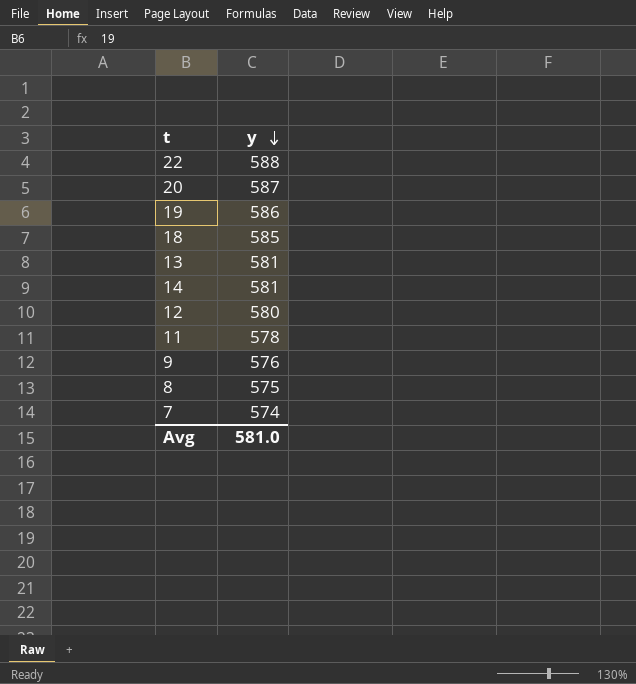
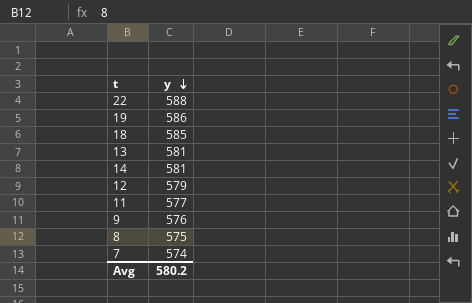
row 20: 587 -> none
12 | y: 580 -> 579
11 | y: 578 -> 577
Avg | y: 581.0 -> 580.2

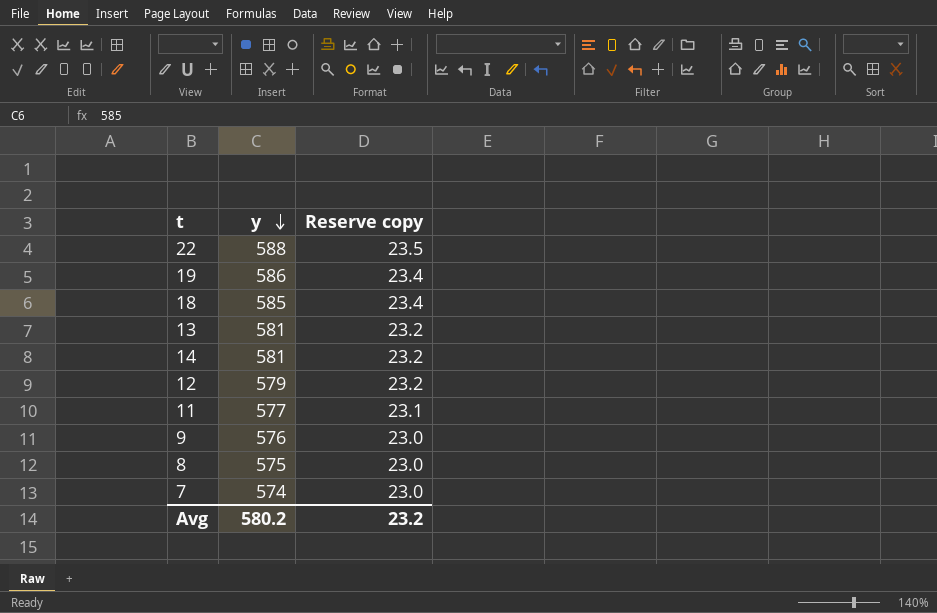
column Reserve copy | formula: none -> [y] * 0.04

